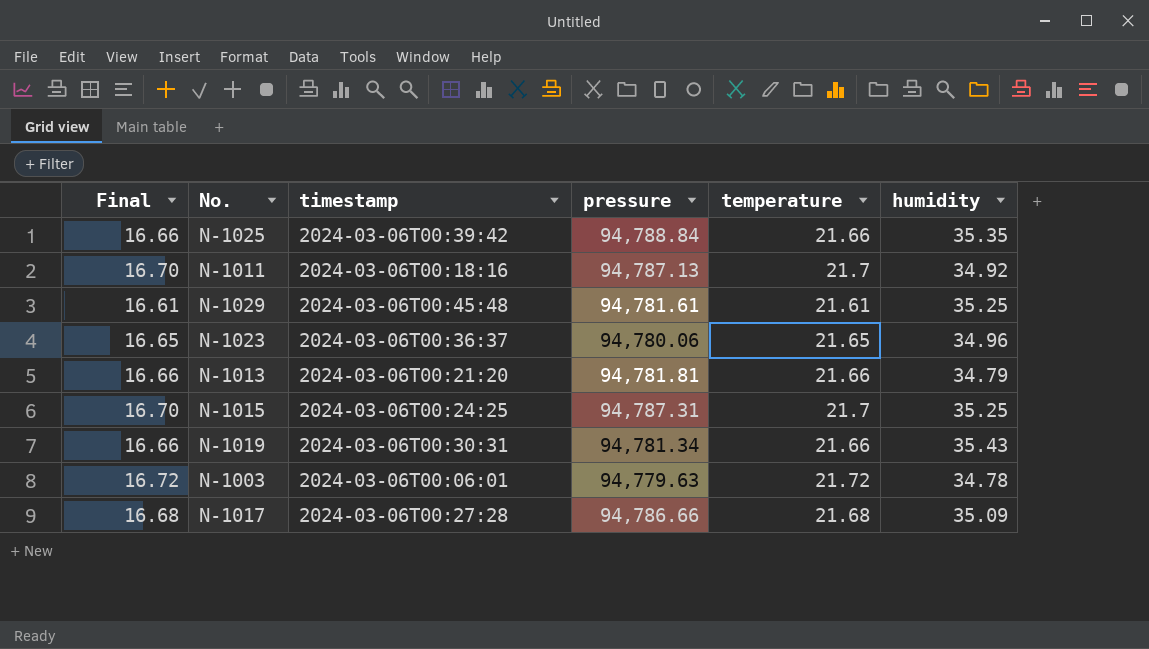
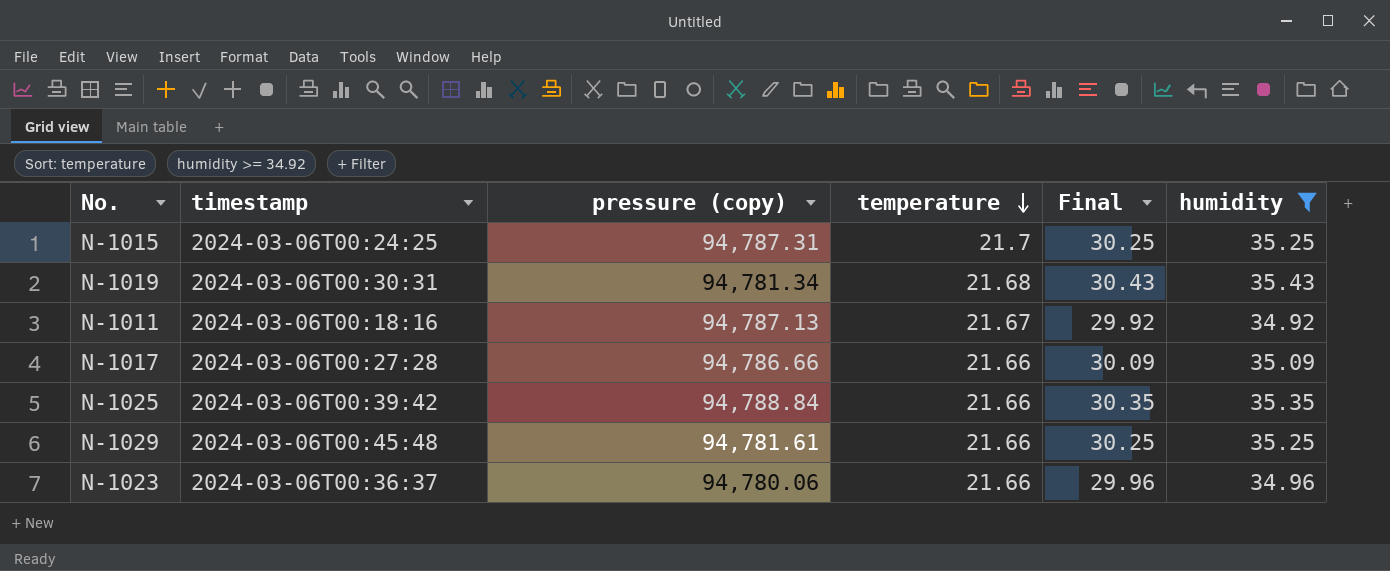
filter: none -> humidity >= 34.92
row order: none -> temperature descending
column name: pressure -> pressure (copy)
column Final | formula: [temperature] - 5 -> [humidity] - 5
column Final | position: 1 -> 5
N-1019 | temperature: 21.66 -> 21.68
N-1011 | temperature: 21.7 -> 21.67
N-1017 | temperature: 21.68 -> 21.66
N-1029 | temperature: 21.61 -> 21.66
N-1023 | temperature: 21.65 -> 21.66

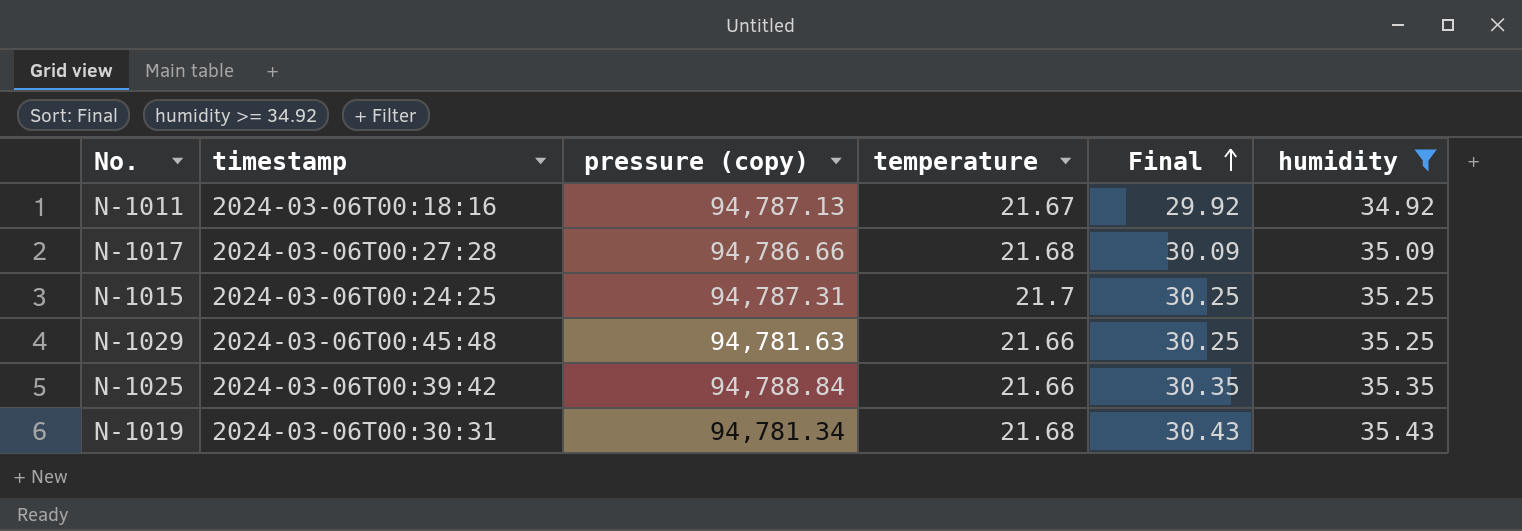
row order: temperature descending -> Final ascending
row N-1023: 2024-03-06T00:36:37 | 94,780.06 | 21.66 | 29.96 | 34.96 -> none
N-1017 | temperature: 21.66 -> 21.68
N-1029 | pressure (copy): 94,781.61 -> 94,781.63

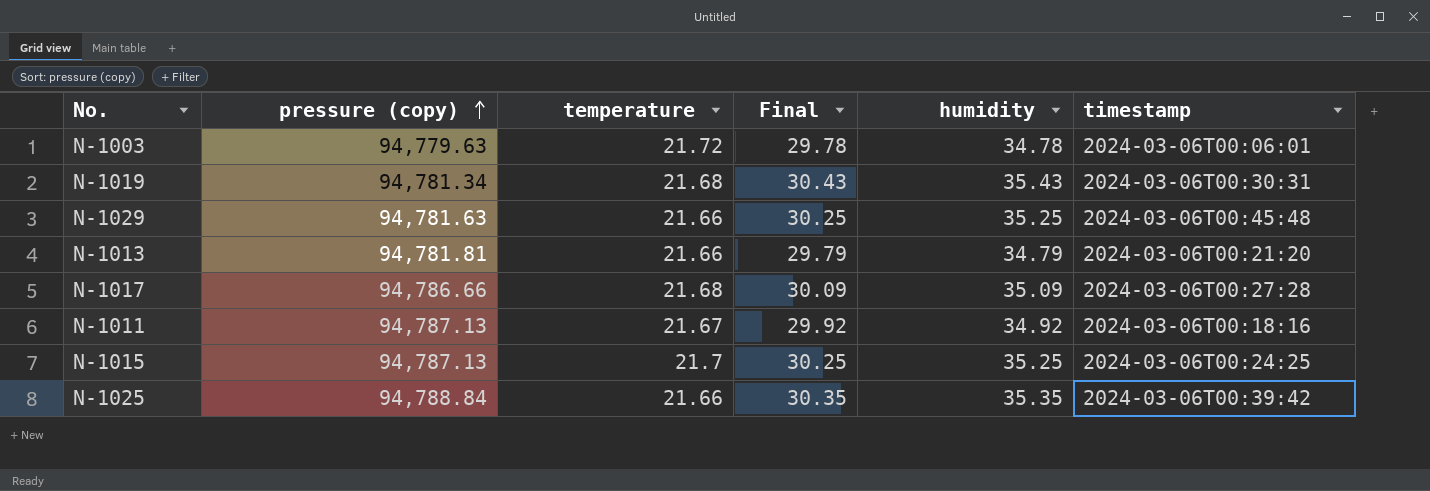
filter: humidity >= 34.92 -> none
row order: Final ascending -> pressure (copy) ascending
column timestamp | position: 2 -> 6
N-1015 | pressure (copy): 94,787.31 -> 94,787.13

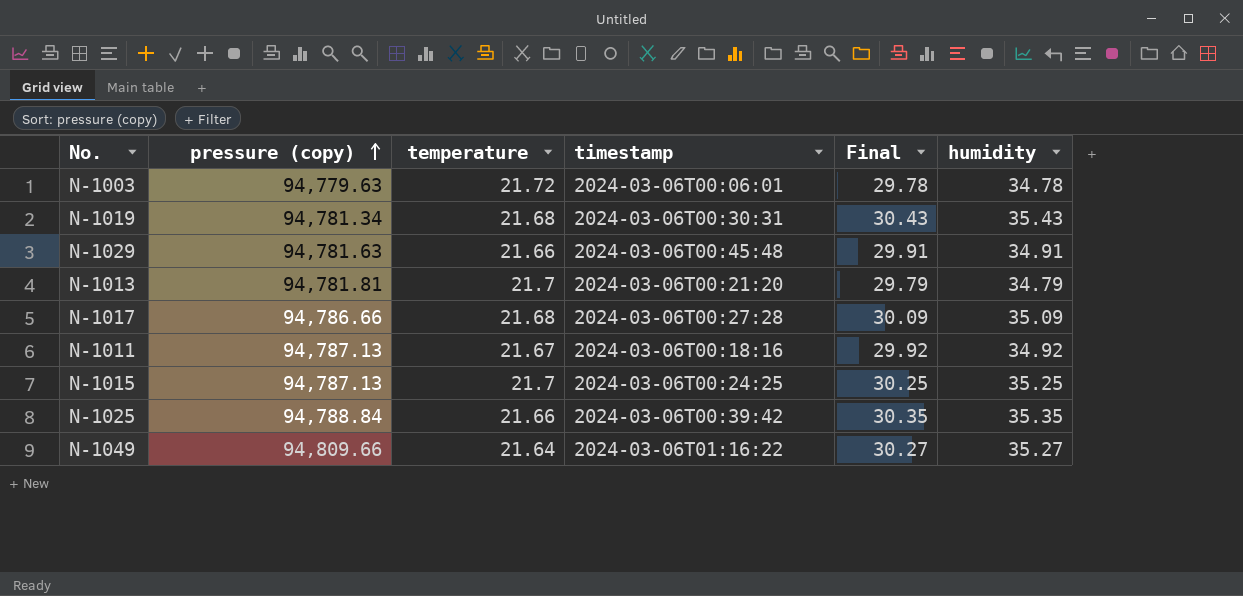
column timestamp | position: 6 -> 4
N-1029 | Final: 30.25 -> 29.91
N-1029 | humidity: 35.25 -> 34.91
N-1013 | temperature: 21.66 -> 21.7
row N-1049: none -> 94,809.66 | 21.64 | 2024-03-06T01:16:22 | 30.27 | 35.27

